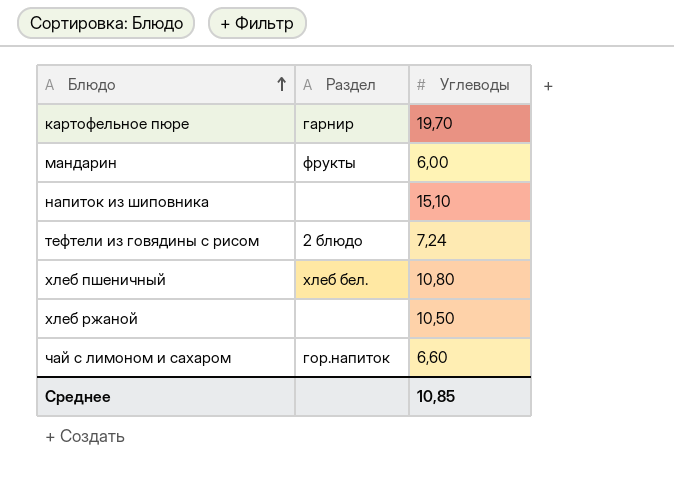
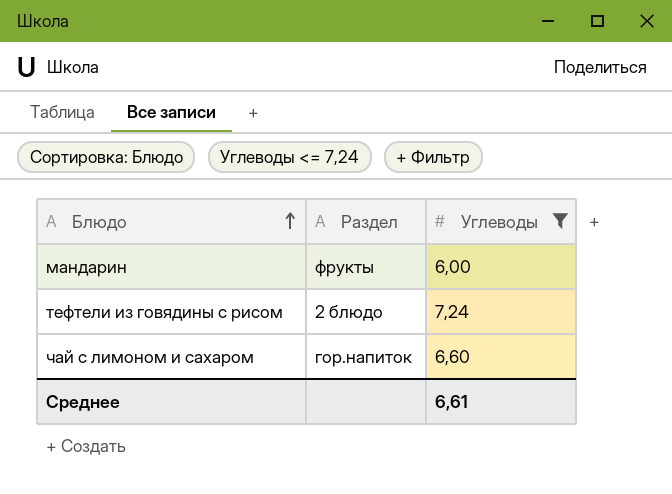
filter: none -> Углеводы <= 7,24
Среднее | Углеводы: 10,85 -> 6,61

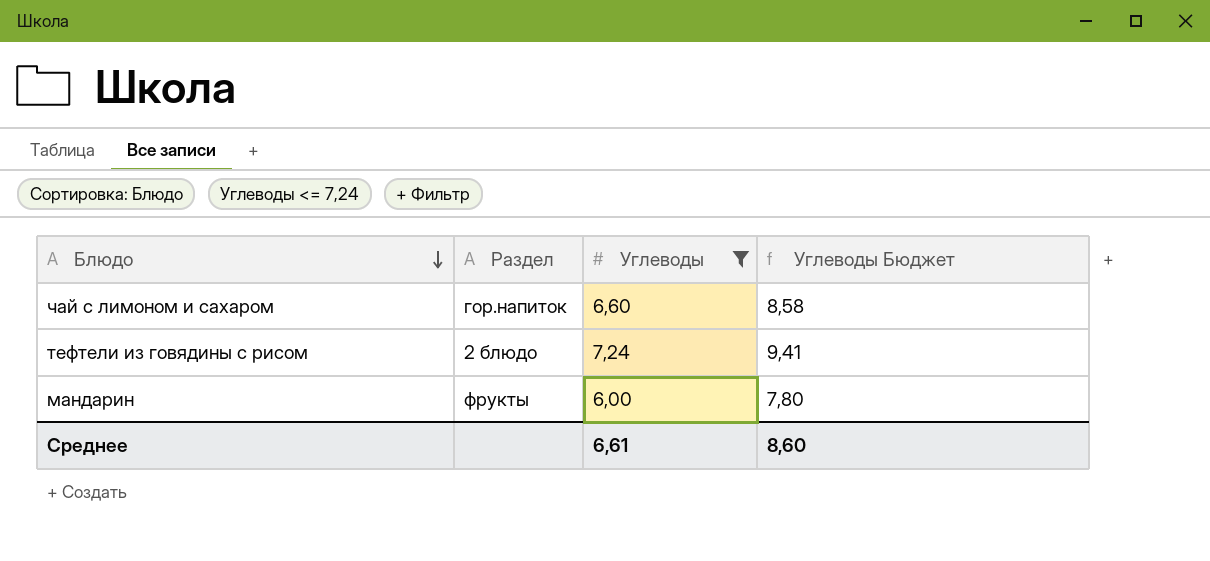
row order: Блюдо ascending -> Блюдо descending
column Углеводы Бюджет | formula: none -> [Углеводы] * 1,3

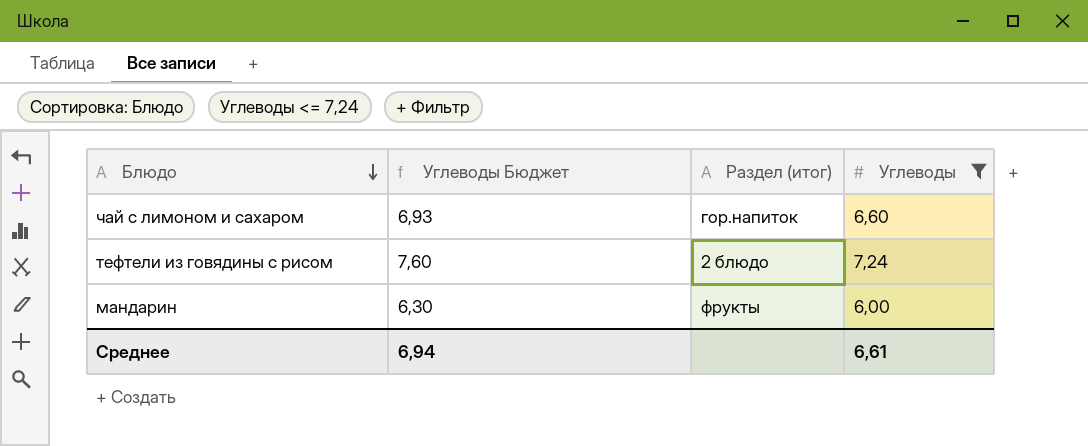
column Углеводы Бюджет | formula: [Углеводы] * 1,3 -> [Углеводы] * 1,05
column Углеводы Бюджет | position: 4 -> 2
column name: Раздел -> Раздел (итог)
Среднее | Углеводы Бюджет: 8,60 -> 6,94

